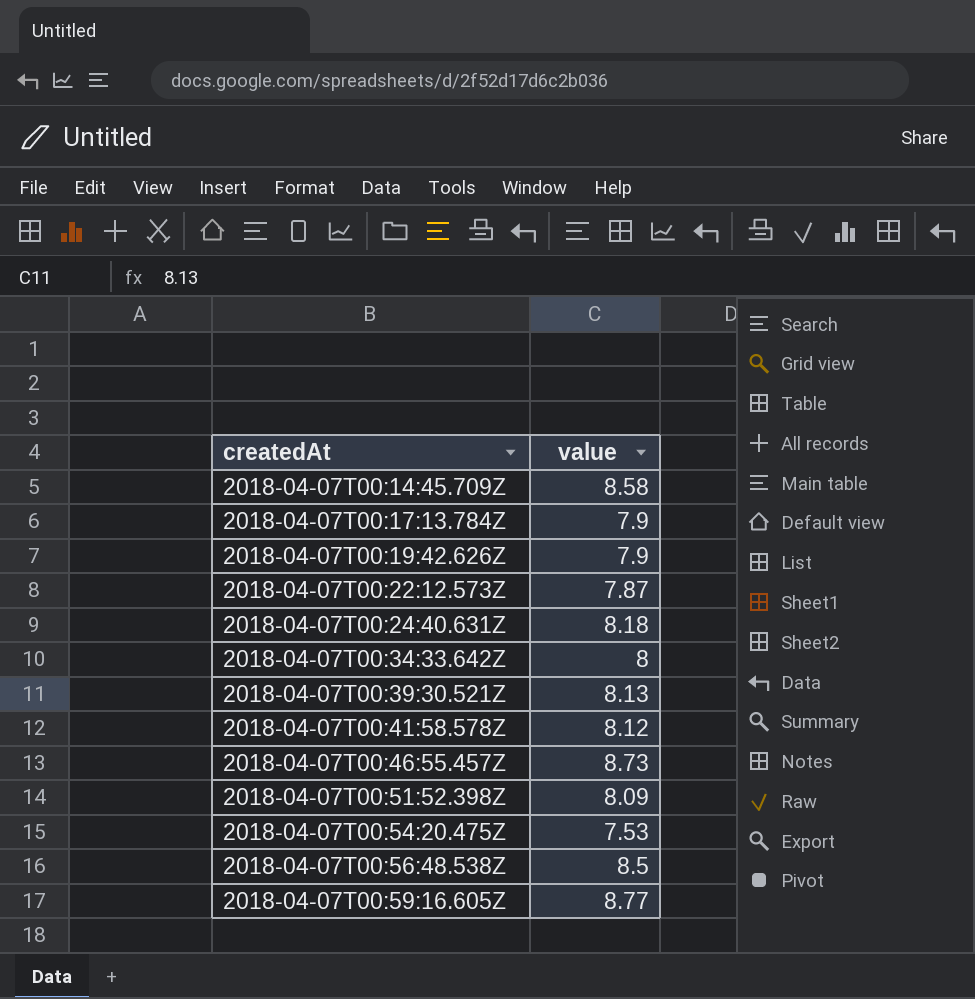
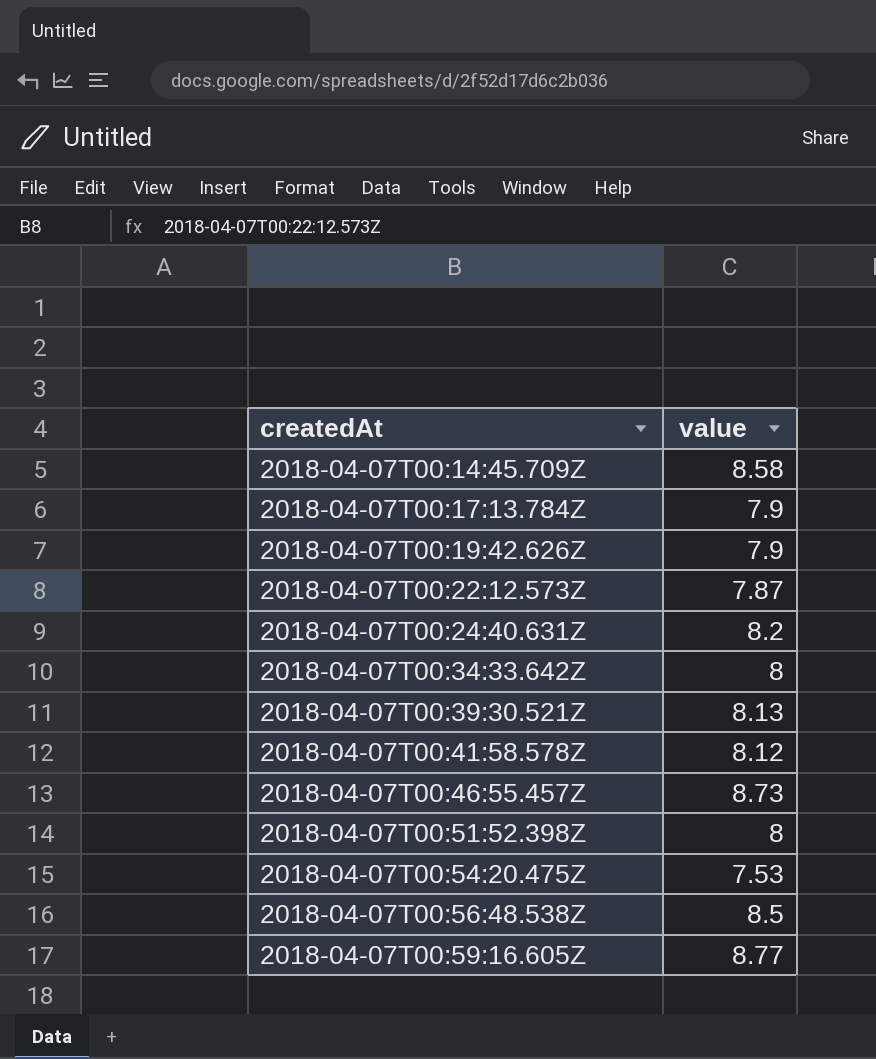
2018-04-07T00:24:40.631Z | value: 8.18 -> 8.2
2018-04-07T00:51:52.398Z | value: 8.09 -> 8

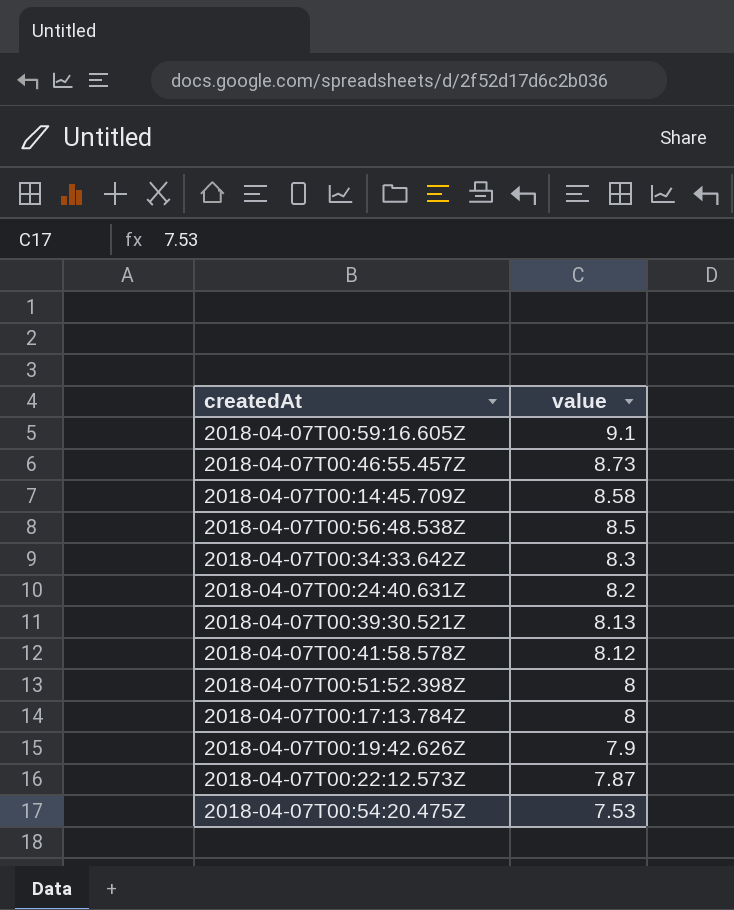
row order: createdAt ascending -> value descending
2018-04-07T00:59:16.605Z | value: 8.77 -> 9.1
2018-04-07T00:34:33.642Z | value: 8 -> 8.3
2018-04-07T00:17:13.784Z | value: 7.9 -> 8

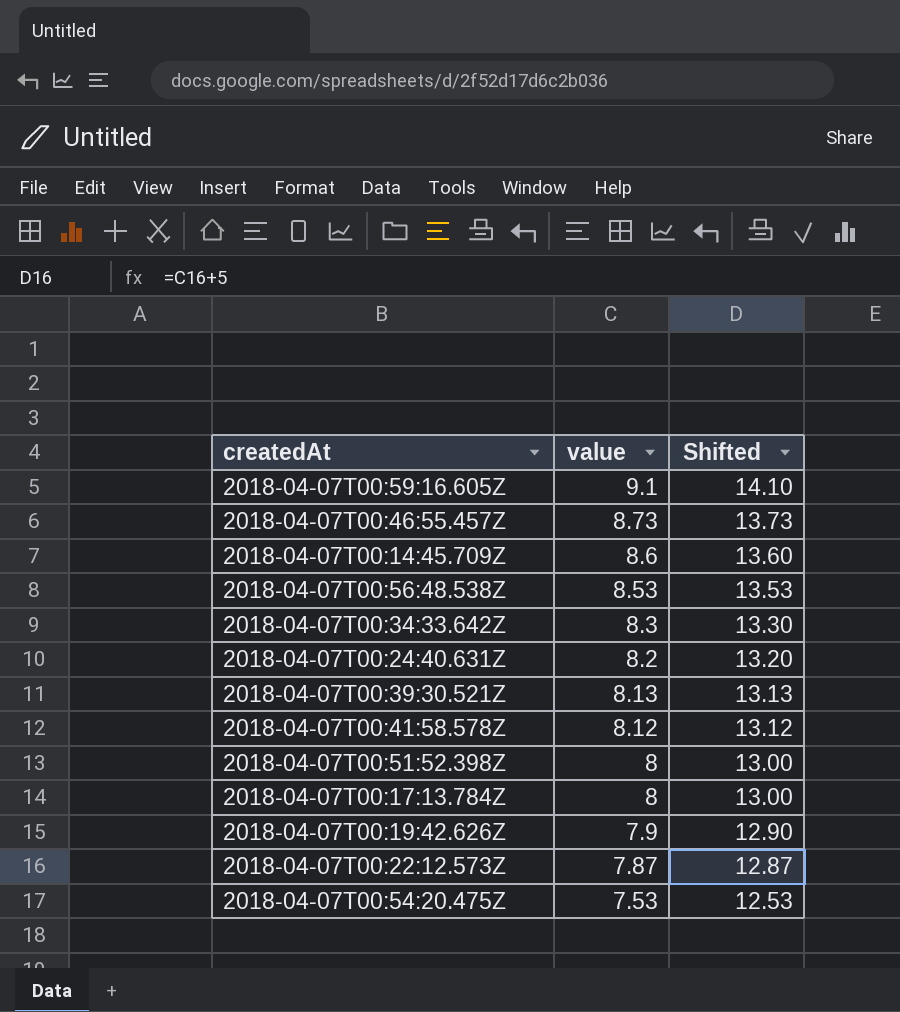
column Shifted | formula: none -> [value] + 5
2018-04-07T00:14:45.709Z | value: 8.58 -> 8.6
2018-04-07T00:56:48.538Z | value: 8.5 -> 8.53

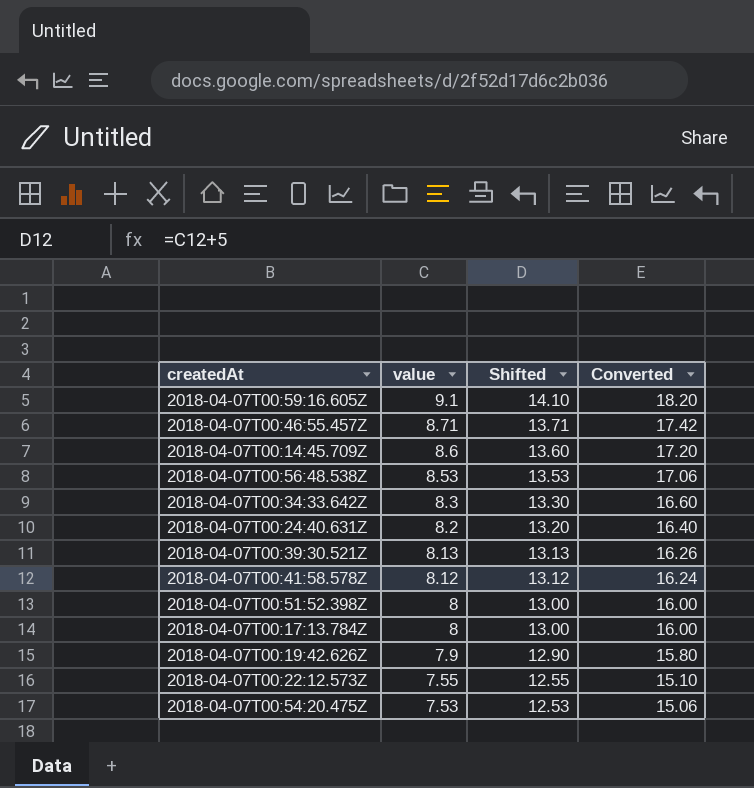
column Converted | formula: none -> [value] * 2
2018-04-07T00:46:55.457Z | value: 8.73 -> 8.71
2018-04-07T00:46:55.457Z | Shifted: 13.73 -> 13.71
2018-04-07T00:22:12.573Z | value: 7.87 -> 7.55
2018-04-07T00:22:12.573Z | Shifted: 12.87 -> 12.55

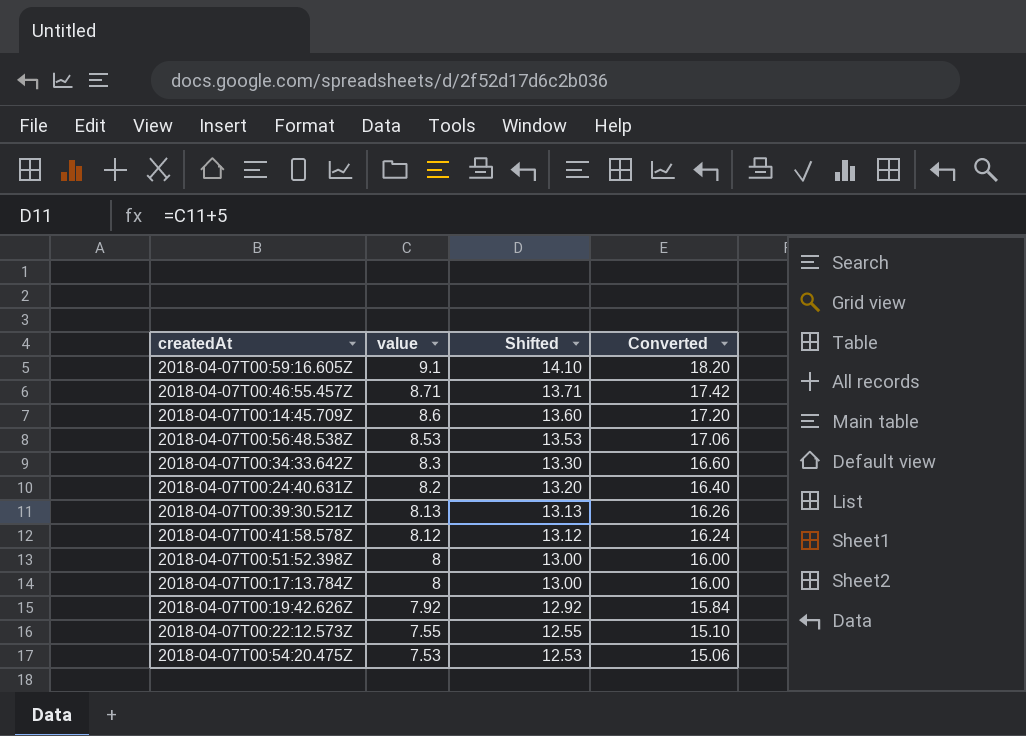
2018-04-07T00:19:42.626Z | value: 7.9 -> 7.92
2018-04-07T00:19:42.626Z | Shifted: 12.90 -> 12.92
2018-04-07T00:19:42.626Z | Converted: 15.80 -> 15.84

